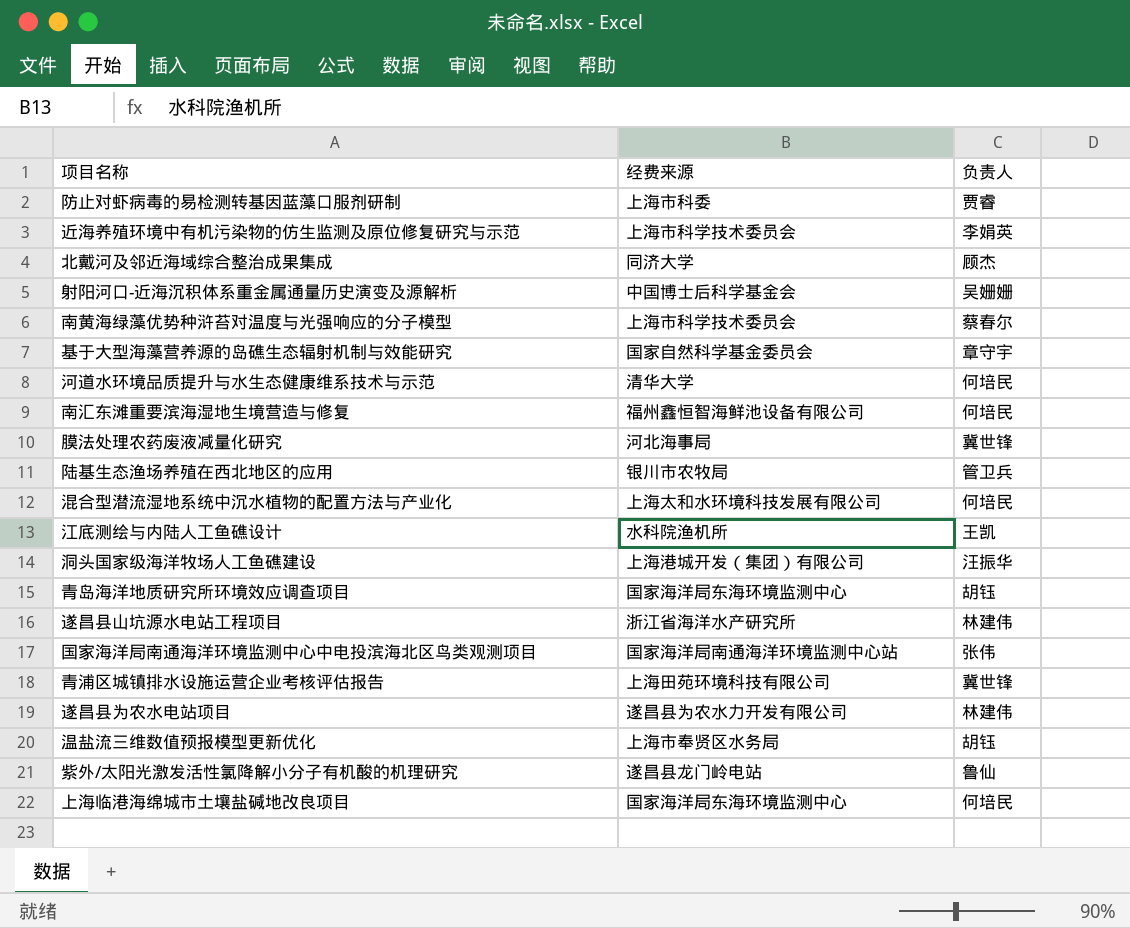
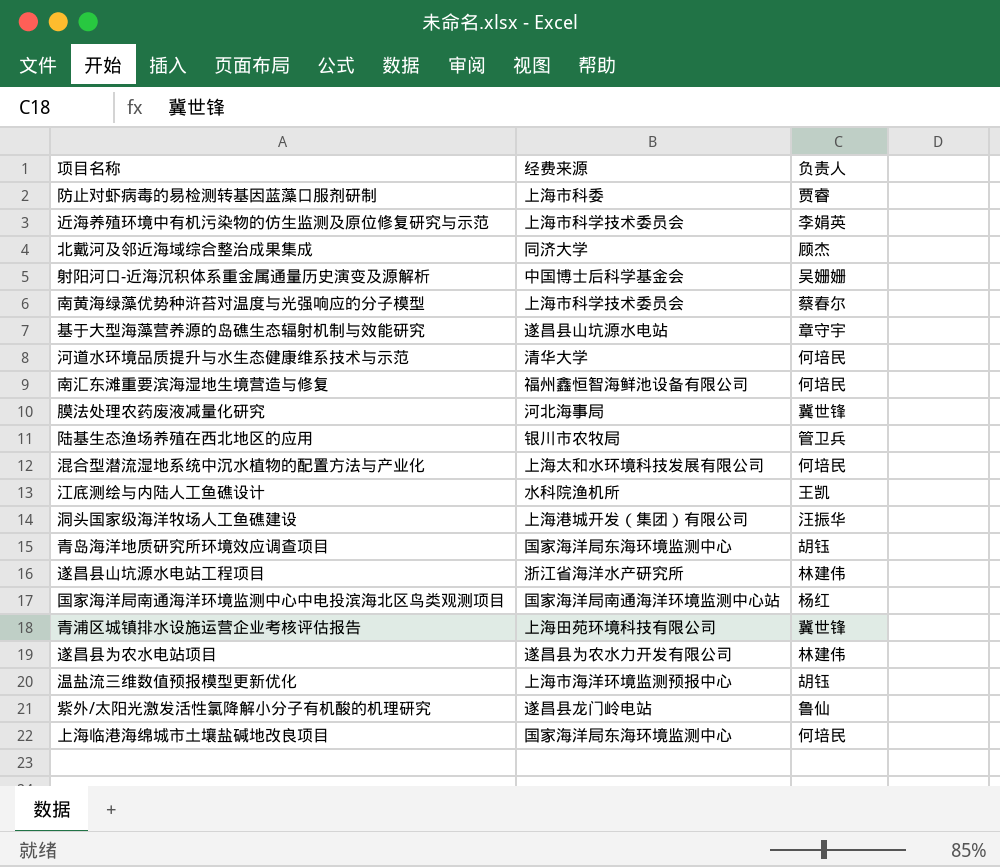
基于大型海藻营养源的岛礁生态辐射机制与效能研究 | 经费来源: 国家自然科学基金委员会 -> 遂昌县山坑源水电站
国家海洋局南通海洋环境监测中心中电投滨海北区鸟类观测项目 | 负责人: 张伟 -> 杨红
温盐流三维数值预报模型更新优化 | 经费来源: 上海市奉贤区水务局 -> 上海市海洋环境监测预报中心

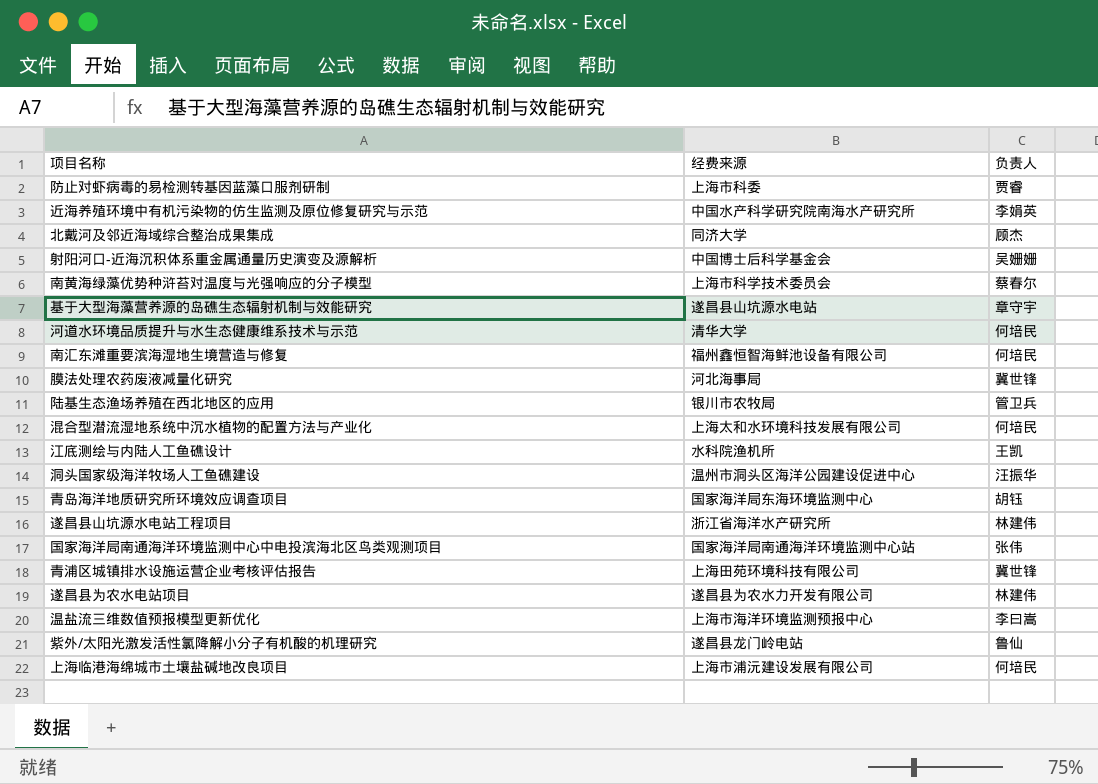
近海养殖环境中有机污染物的仿生监测及原位修复研究与示范 | 经费来源: 上海市科学技术委员会 -> 中国水产科学研究院南海水产研究所
洞头国家级海洋牧场人工鱼礁建设 | 经费来源: 上海港城开发（集团）有限公司 -> 温州市洞头区海洋公园建设促进中心
国家海洋局南通海洋环境监测中心中电投滨海北区鸟类观测项目 | 负责人: 杨红 -> 张伟
温盐流三维数值预报模型更新优化 | 负责人: 胡钰 -> 李曰嵩
上海临港海绵城市土壤盐碱地改良项目 | 经费来源: 国家海洋局东海环境监测中心 -> 上海市浦沅建设发展有限公司

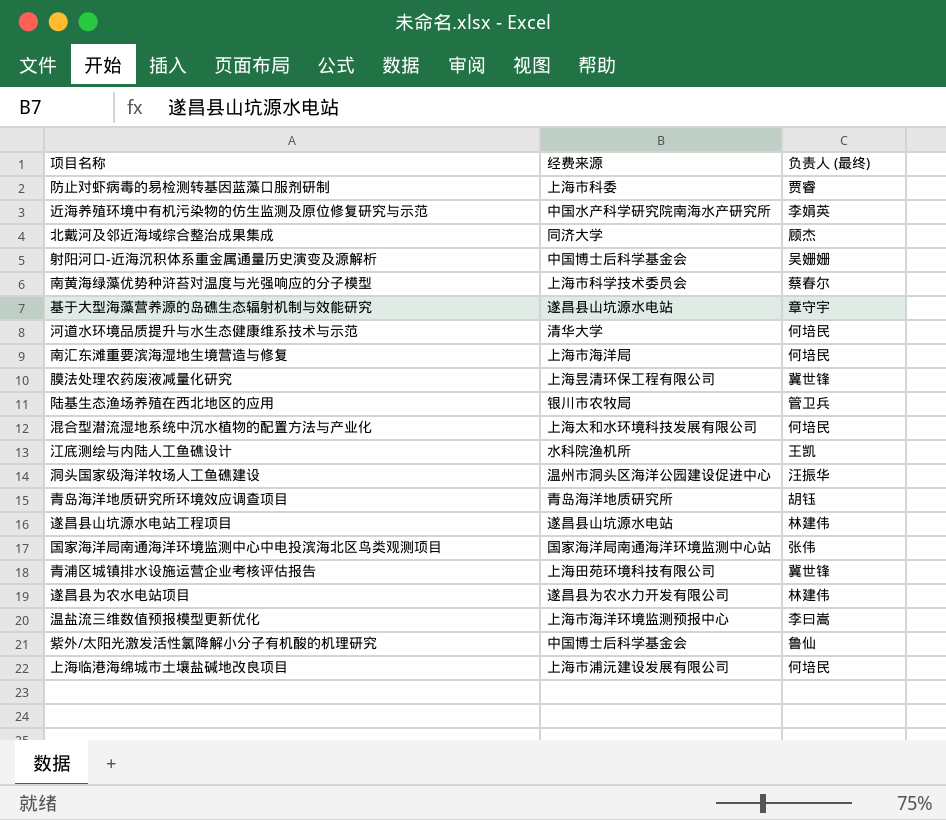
column name: 负责人 -> 负责人 (最终)
南汇东滩重要滨海湿地生境营造与修复 | 经费来源: 福州鑫恒智海鲜池设备有限公司 -> 上海市海洋局
膜法处理农药废液减量化研究 | 经费来源: 河北海事局 -> 上海昱清环保工程有限公司
青岛海洋地质研究所环境效应调查项目 | 经费来源: 国家海洋局东海环境监测中心 -> 青岛海洋地质研究所
遂昌县山坑源水电站工程项目 | 经费来源: 浙江省海洋水产研究所 -> 遂昌县山坑源水电站
紫外/太阳光激发活性氯降解小分子有机酸的机理研究 | 经费来源: 遂昌县龙门岭电站 -> 中国博士后科学基金会

